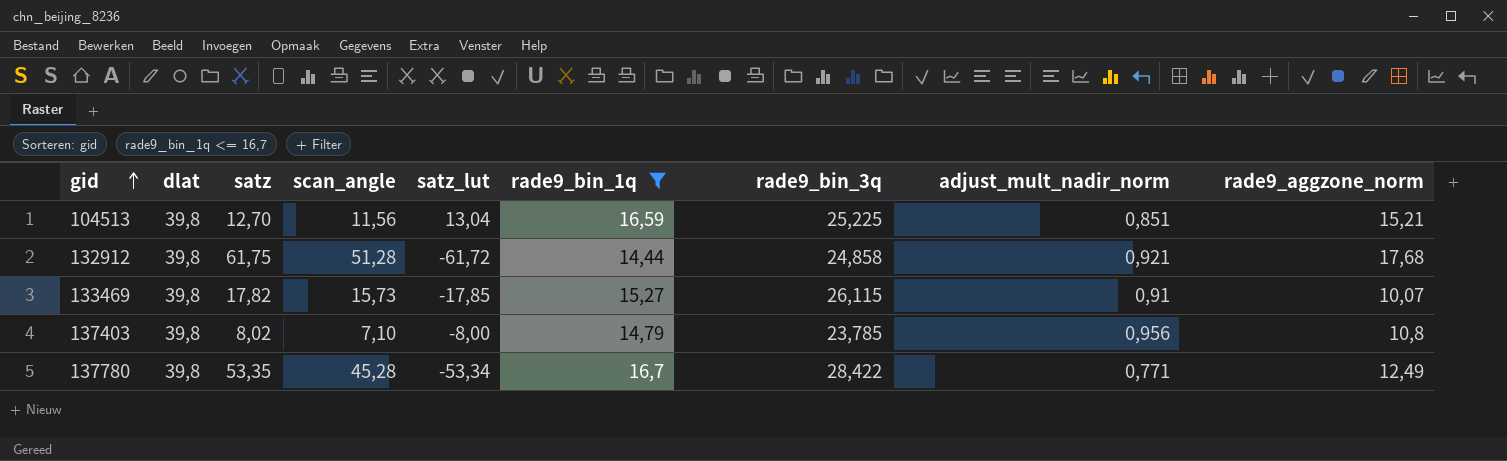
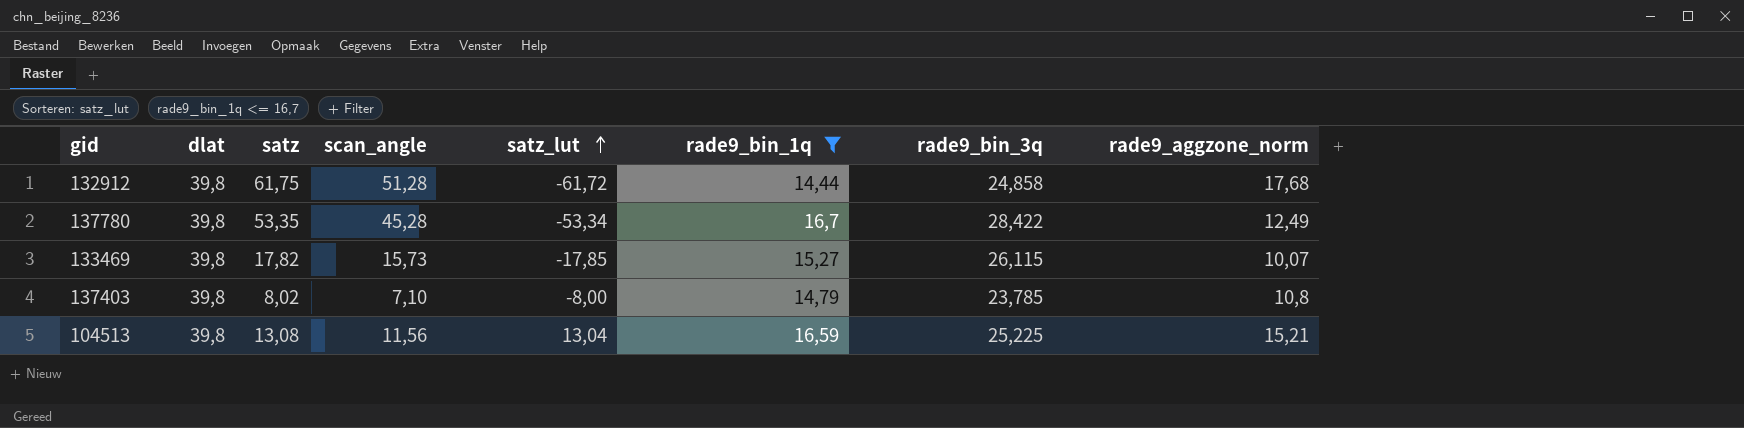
row order: gid ascending -> satz_lut ascending
column adjust_mult_nadir_norm | position: 8 -> none
104513 | satz: 12,70 -> 13,08

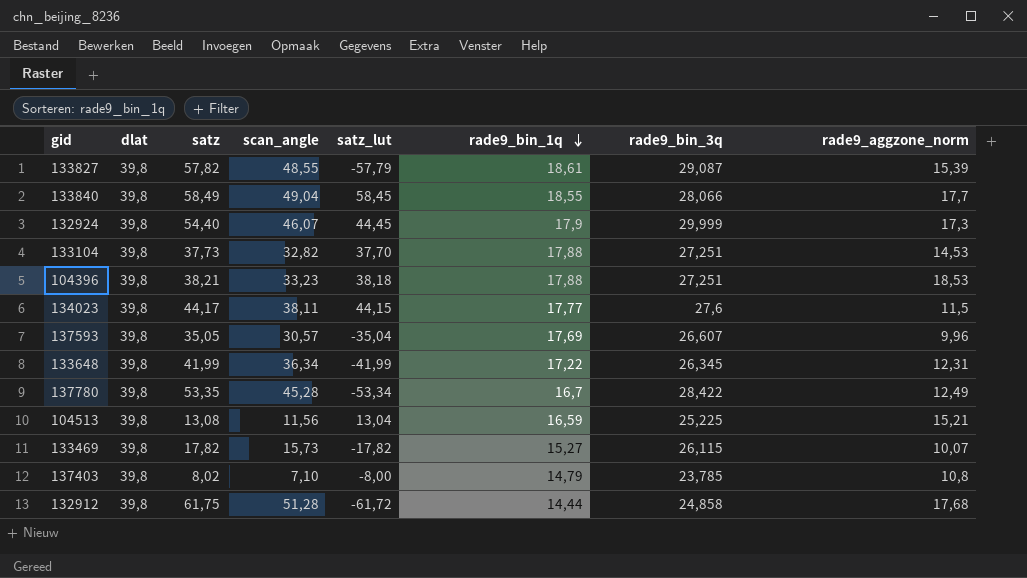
filter: rade9_bin_1q <= 16,7 -> none
row order: satz_lut ascending -> rade9_bin_1q descending
133469 | satz_lut: -17,85 -> -17,82

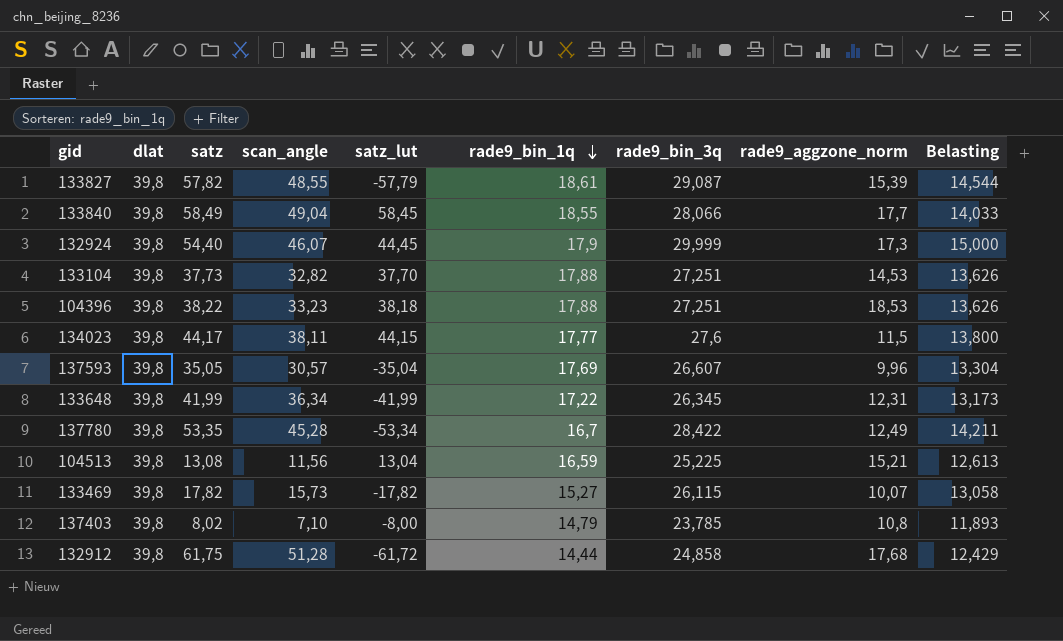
column Belasting | formula: none -> [rade9_bin_3q] * 0,5
104396 | satz: 38,21 -> 38,22

